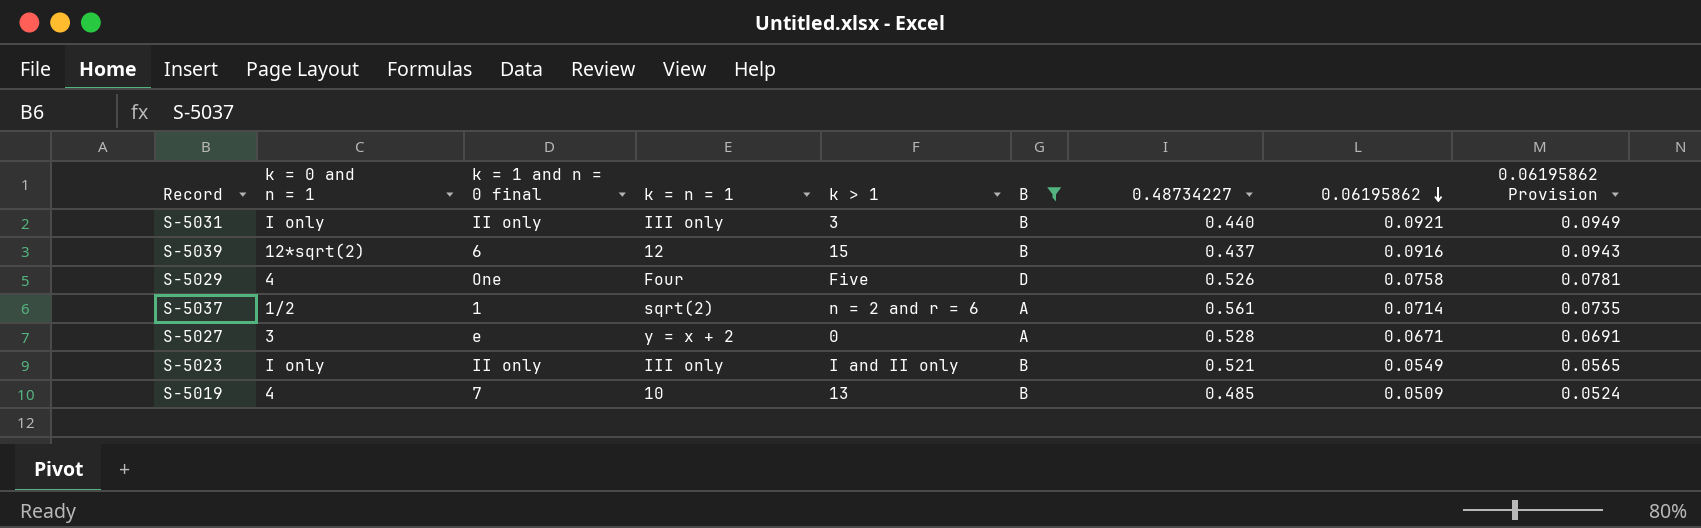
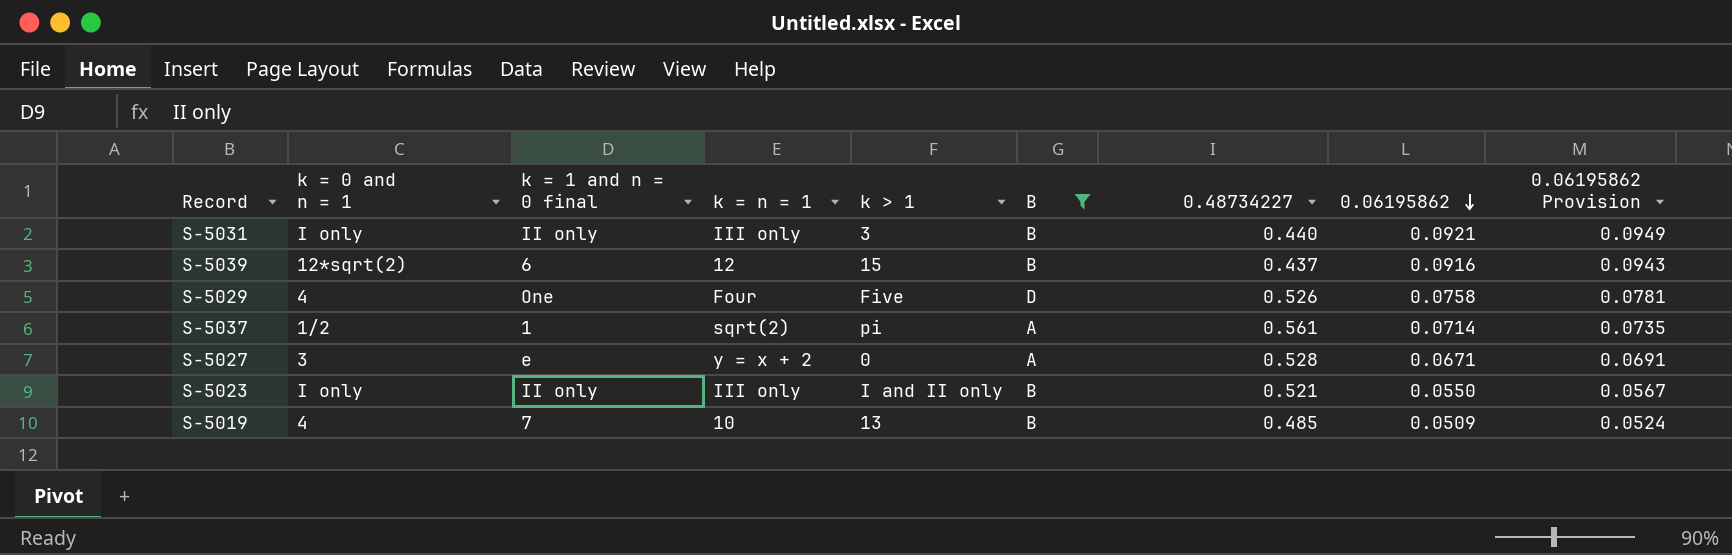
S-5037 | k > 1: n = 2 and r = 6 -> pi
S-5023 | 0.06195862: 0.0549 -> 0.0550
S-5023 | 0.06195862 Provision: 0.0565 -> 0.0567

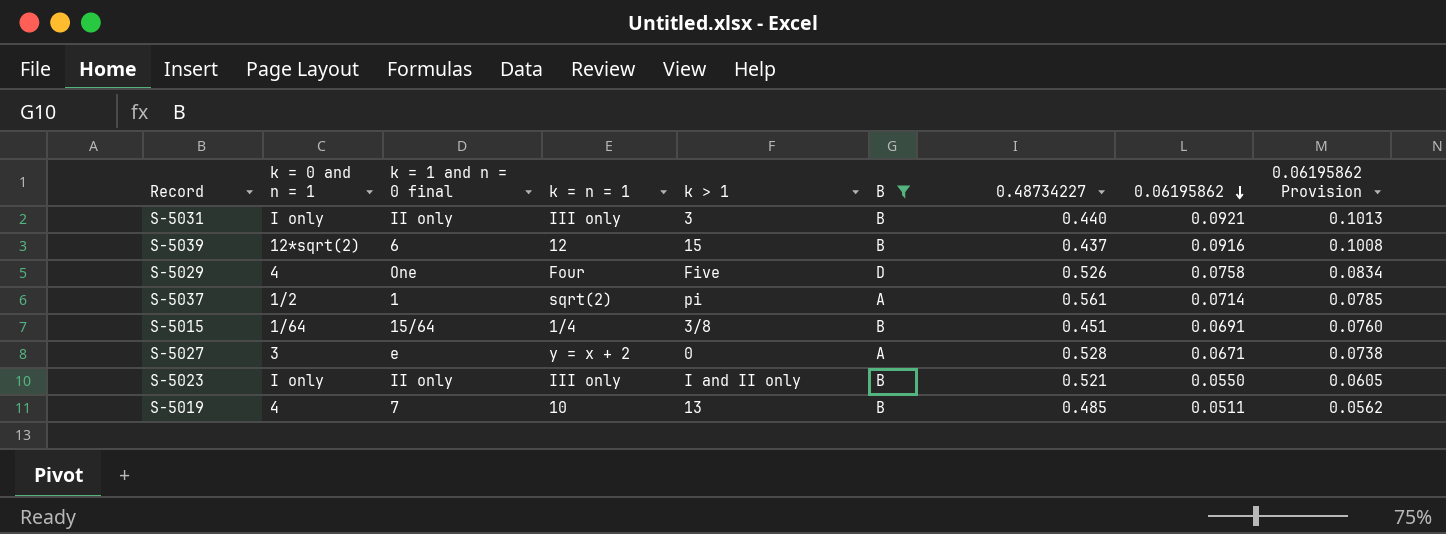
column 0.06195862 Provision | formula: [0.06195862] * 1.03 -> [0.06195862] * 1.1
row S-5015: none -> 1/64 | 15/64 | 1/4 | 3/8 | B | 0.451 | 0.0691 | 0.0760
S-5019 | 0.06195862: 0.0509 -> 0.0511

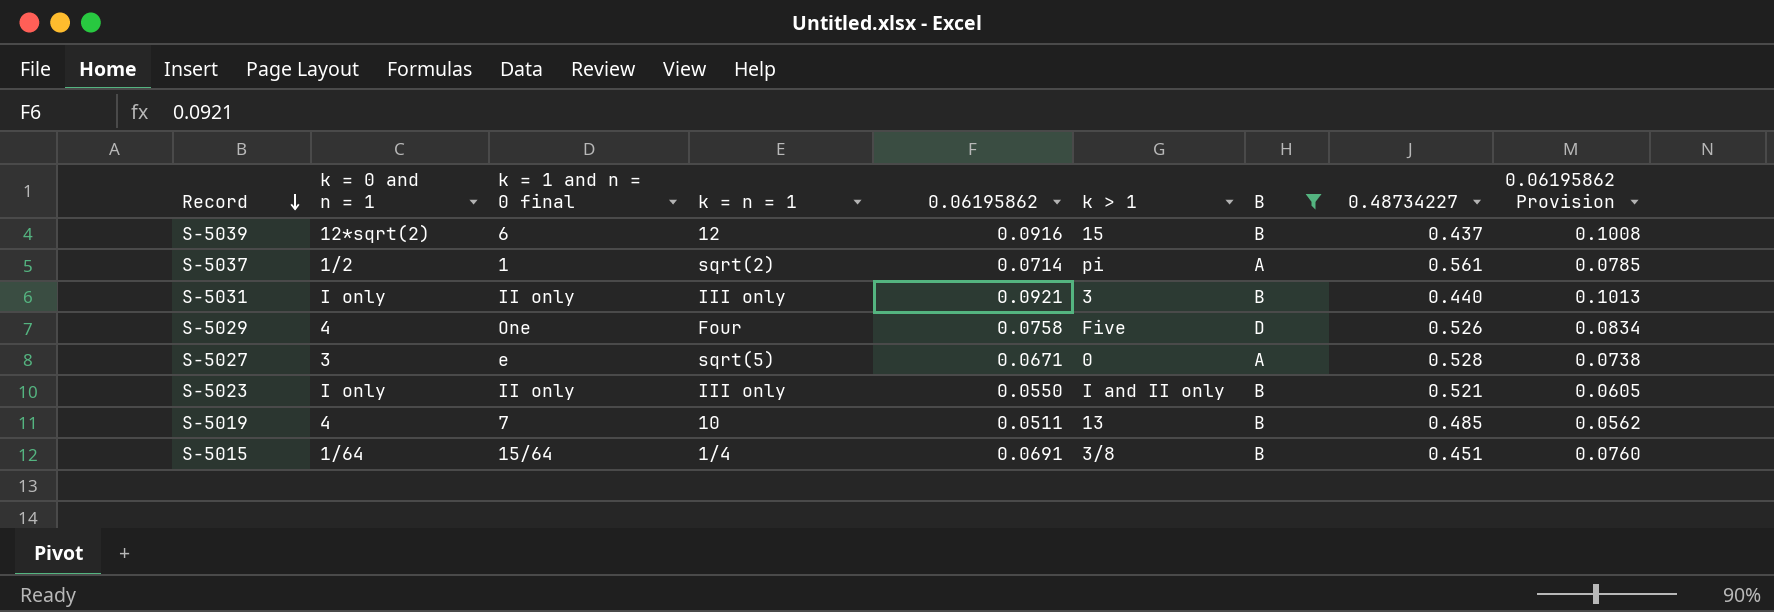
row order: 0.06195862 descending -> Record descending
column 0.06195862 | position: 8 -> 5
S-5027 | k = n = 1: y = x + 2 -> sqrt(5)

